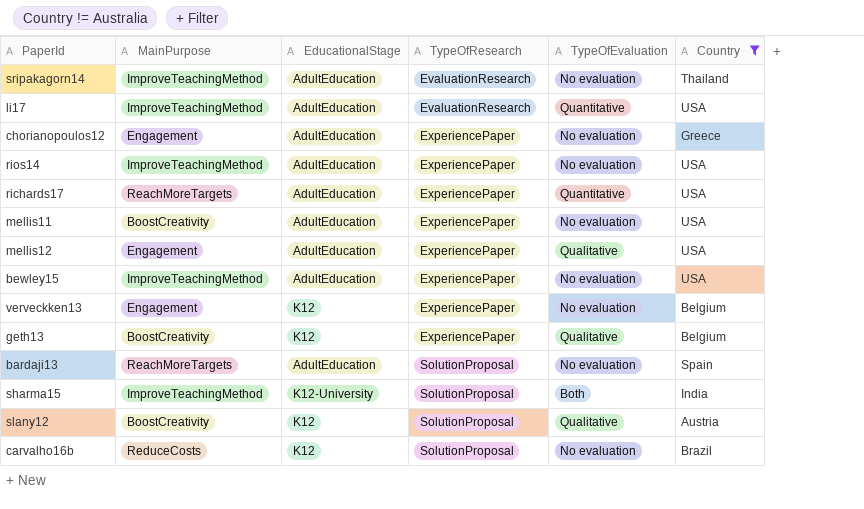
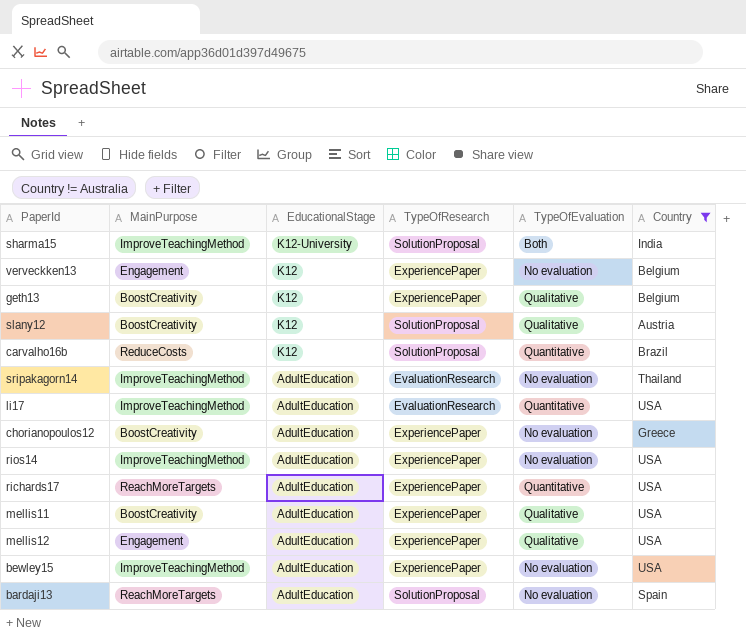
row order: TypeOfResearch ascending -> EducationalStage descending
carvalho16b | TypeOfEvaluation: No evaluation -> Quantitative
chorianopoulos12 | MainPurpose: Engagement -> BoostCreativity
mellis11 | TypeOfEvaluation: No evaluation -> Qualitative

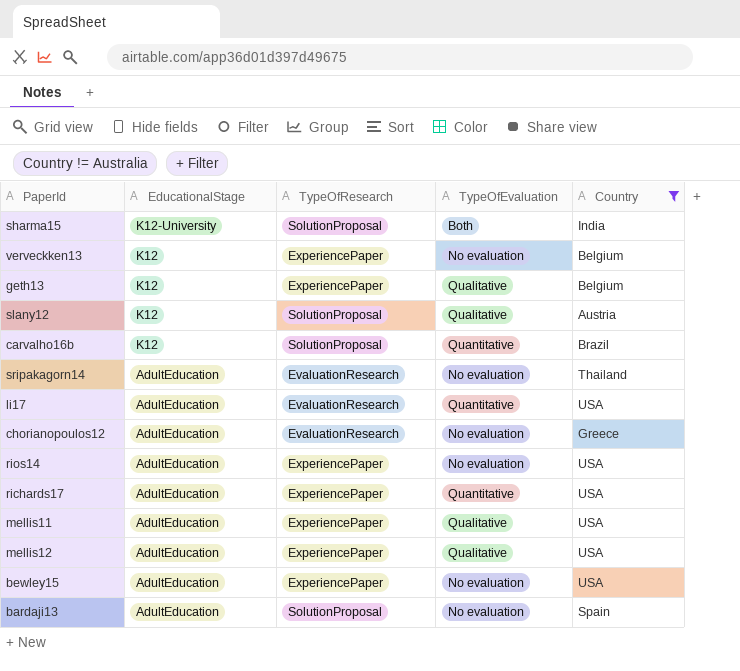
column MainPurpose | position: 2 -> none
chorianopoulos12 | TypeOfResearch: ExperiencePaper -> EvaluationResearch

